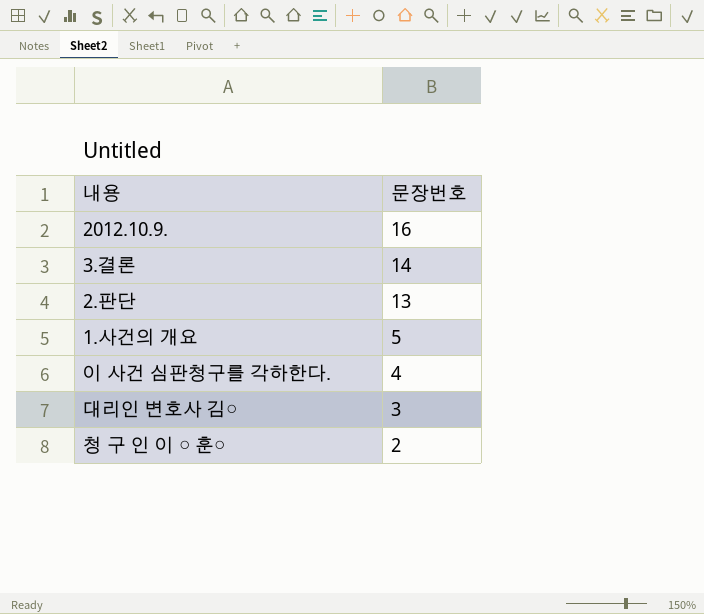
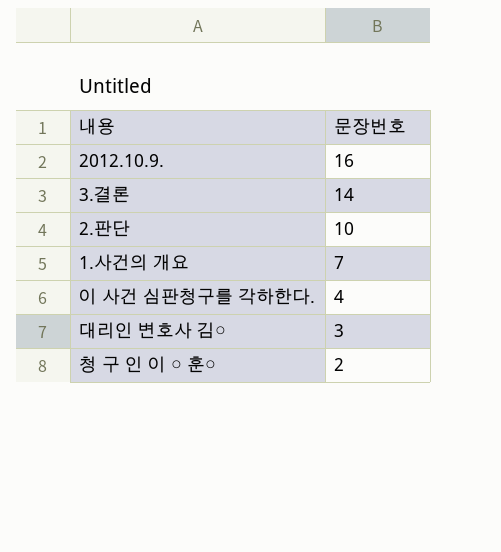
2.판단 | 문장번호: 13 -> 10
1.사건의 개요 | 문장번호: 5 -> 7

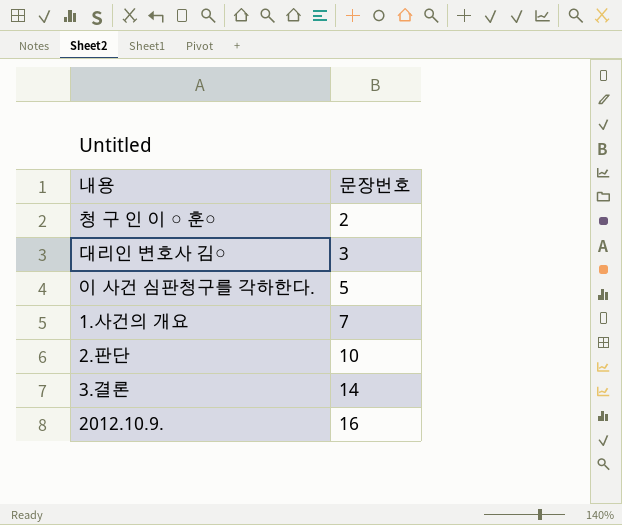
row order: 문장번호 descending -> 문장번호 ascending
이 사건 심판청구를 각하한다. | 문장번호: 4 -> 5

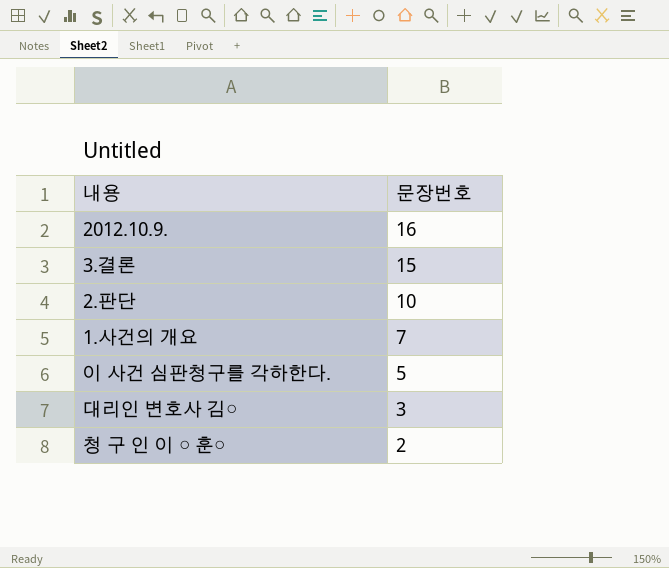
row order: 문장번호 ascending -> 문장번호 descending
3.결론 | 문장번호: 14 -> 15

